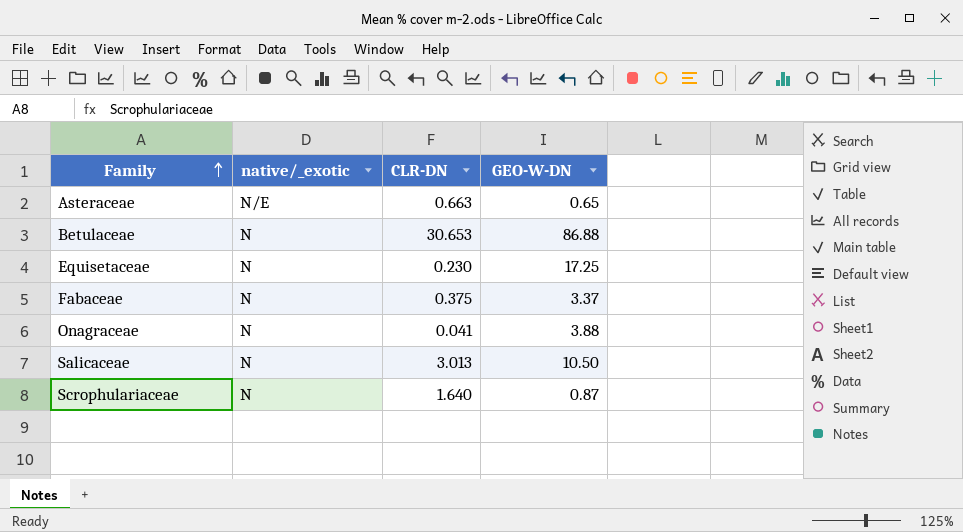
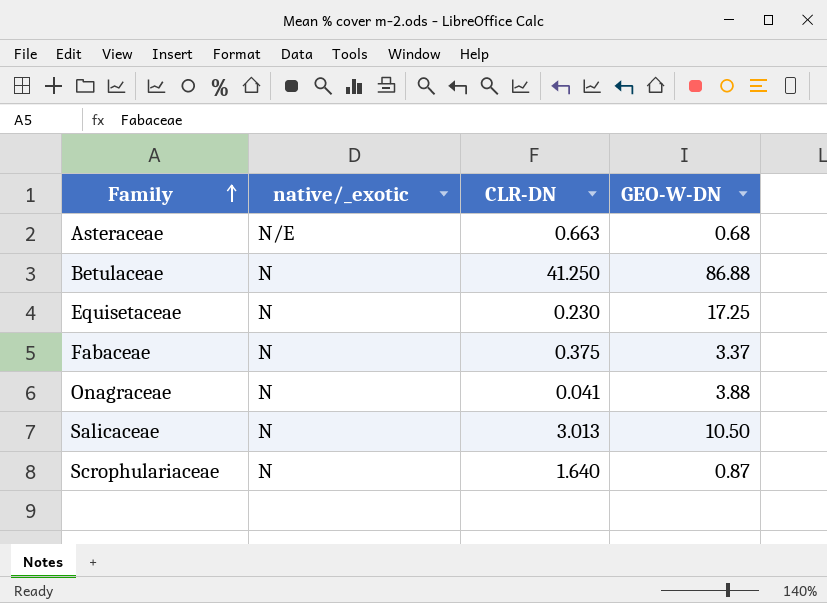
Asteraceae | GEO-W-DN: 0.65 -> 0.68
Betulaceae | CLR-DN: 30.653 -> 41.250

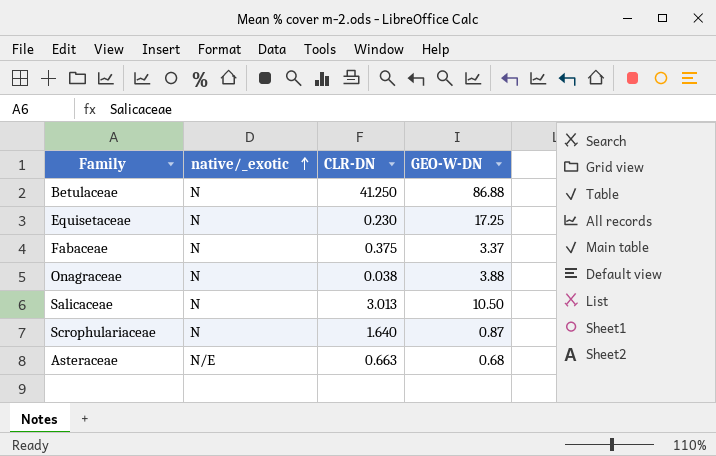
row order: Family ascending -> native/_exotic ascending
Onagraceae | CLR-DN: 0.041 -> 0.038

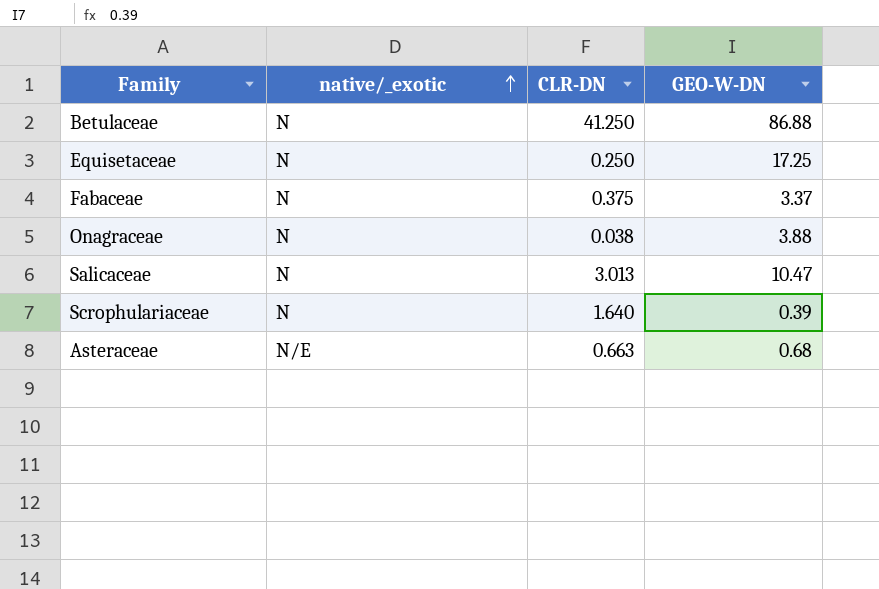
Equisetaceae | CLR-DN: 0.230 -> 0.250
Salicaceae | GEO-W-DN: 10.50 -> 10.47
Scrophulariaceae | GEO-W-DN: 0.87 -> 0.39

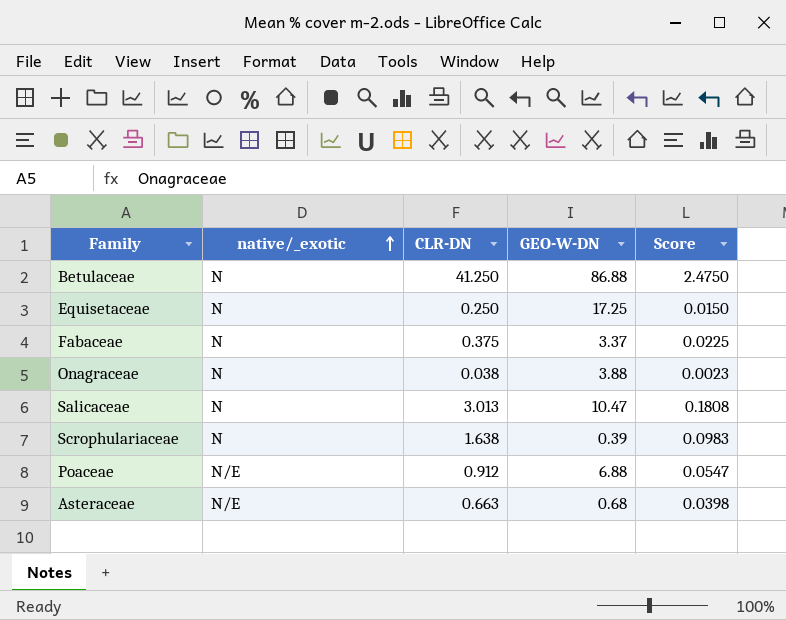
column Score | formula: none -> [CLR-DN] * 0.06
Scrophulariaceae | CLR-DN: 1.640 -> 1.638
row Poaceae: none -> N/E | 0.912 | 6.88 | 0.0547

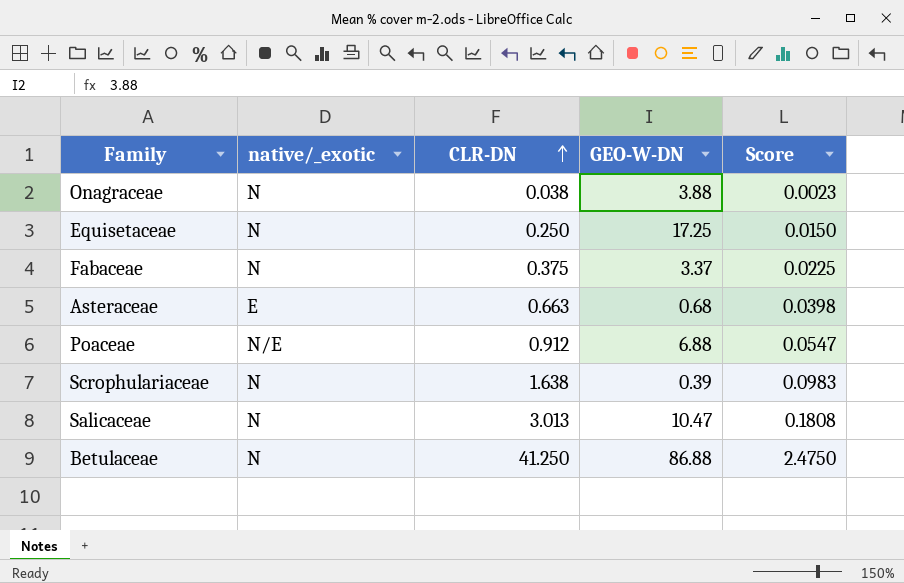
row order: native/_exotic ascending -> CLR-DN ascending
Asteraceae | native/_exotic: N/E -> E

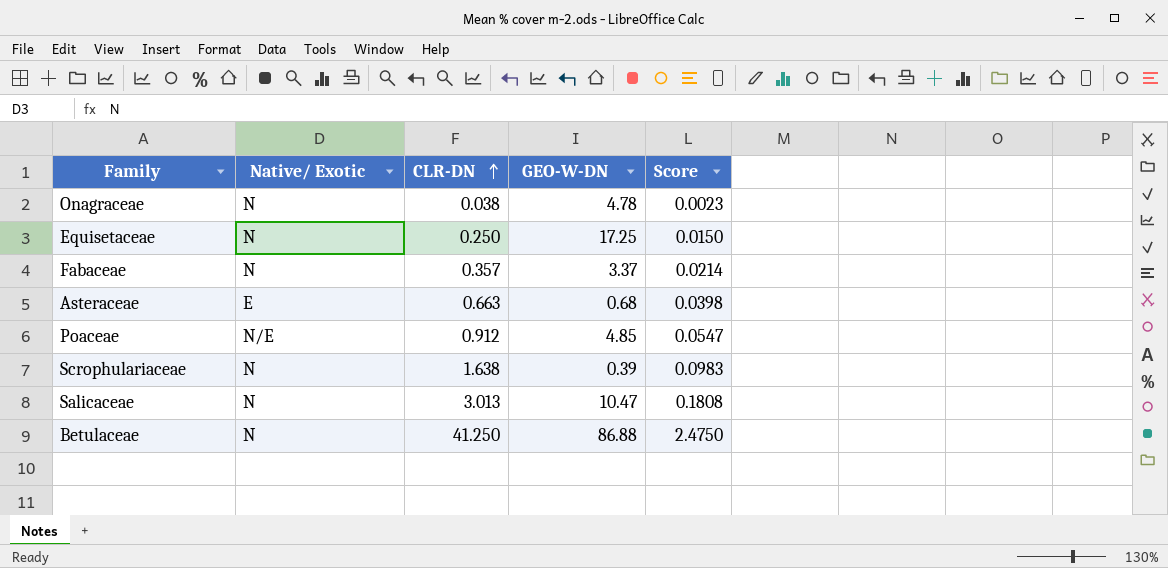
column name: native/_exotic -> Native/ Exotic
Onagraceae | GEO-W-DN: 3.88 -> 4.78
Fabaceae | CLR-DN: 0.375 -> 0.357
Fabaceae | Score: 0.0225 -> 0.0214
Poaceae | GEO-W-DN: 6.88 -> 4.85

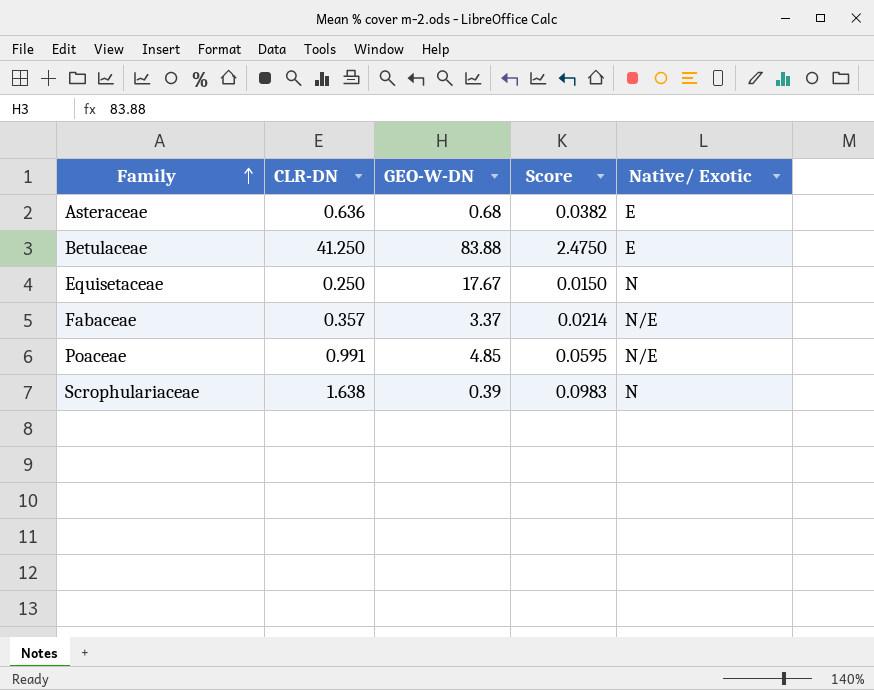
row order: CLR-DN ascending -> Family ascending
column Native/ Exotic | position: 2 -> 5
row Onagraceae: N | 0.038 | 4.78 | 0.0023 -> none
row Salicaceae: N | 3.013 | 10.47 | 0.1808 -> none
Asteraceae | CLR-DN: 0.663 -> 0.636
Asteraceae | Score: 0.0398 -> 0.0382
Betulaceae | GEO-W-DN: 86.88 -> 83.88
Betulaceae | Native/ Exotic: N -> E
Equisetaceae | GEO-W-DN: 17.25 -> 17.67
Fabaceae | Native/ Exotic: N -> N/E
Poaceae | CLR-DN: 0.912 -> 0.991
Poaceae | Score: 0.0547 -> 0.0595

